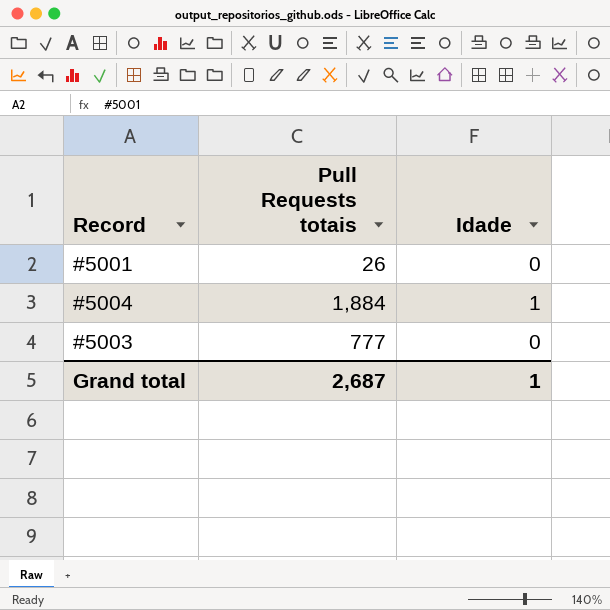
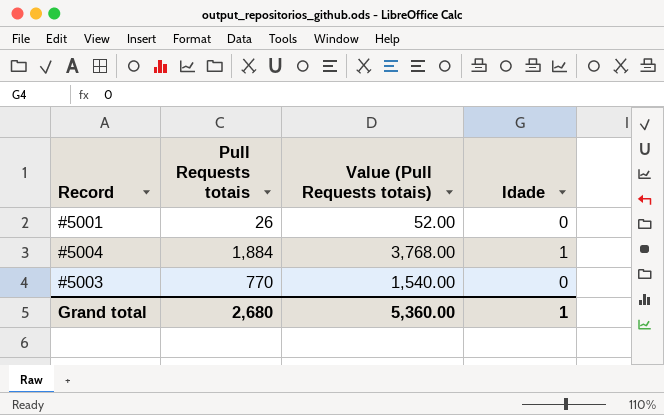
column Value (Pull Requests totais) | formula: none -> [Pull Requests totais] * 2
#5003 | Pull Requests totais: 777 -> 770
Grand total | Pull Requests totais: 2,687 -> 2,680

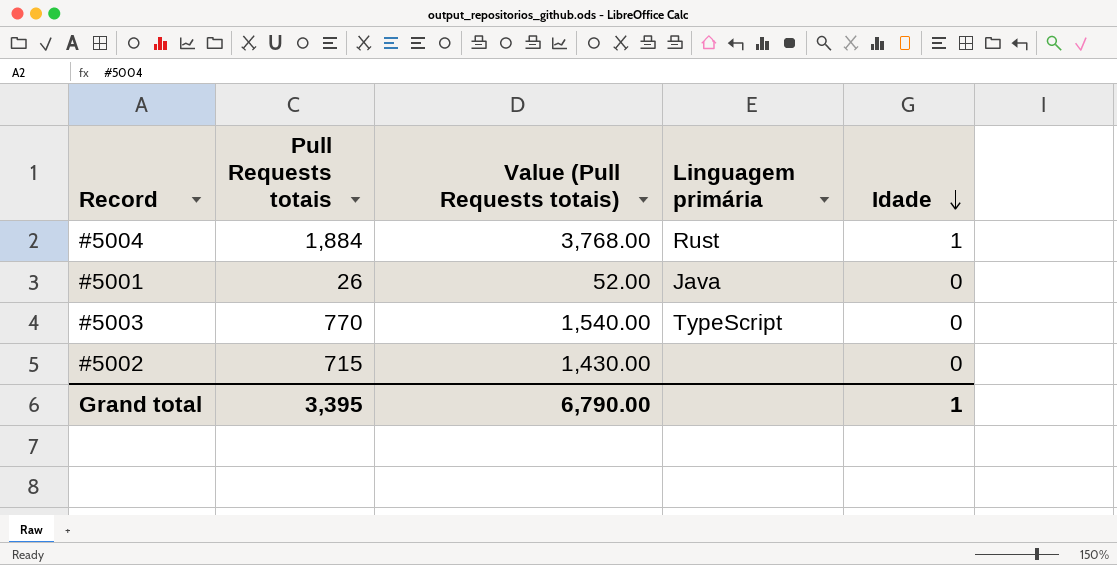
row order: none -> Idade descending
column Linguagem primária | position: none -> 4
row #5002: none -> 715 | 1,430.00 | none | 0
Grand total | Pull Requests totais: 2,680 -> 3,395
Grand total | Value (Pull Requests totais): 5,360.00 -> 6,790.00

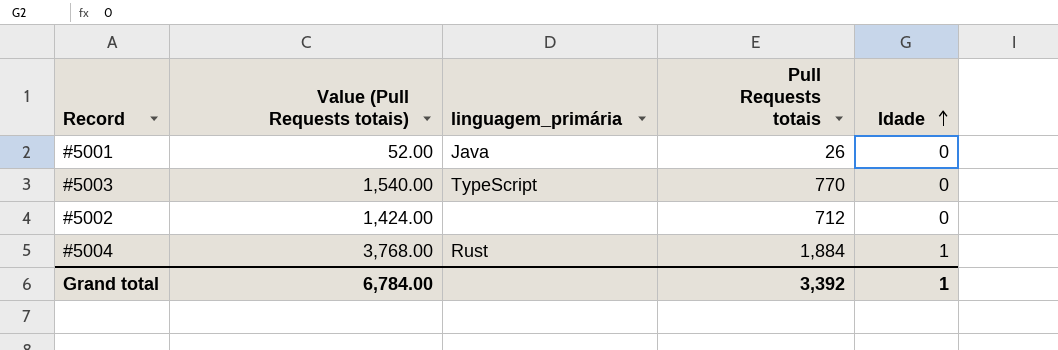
row order: Idade descending -> Idade ascending
column name: Linguagem primária -> linguagem_primária
column Pull Requests totais | position: 2 -> 4
#5002 | Value (Pull Requests totais): 1,430.00 -> 1,424.00
#5002 | Pull Requests totais: 715 -> 712
Grand total | Value (Pull Requests totais): 6,790.00 -> 6,784.00
Grand total | Pull Requests totais: 3,395 -> 3,392

